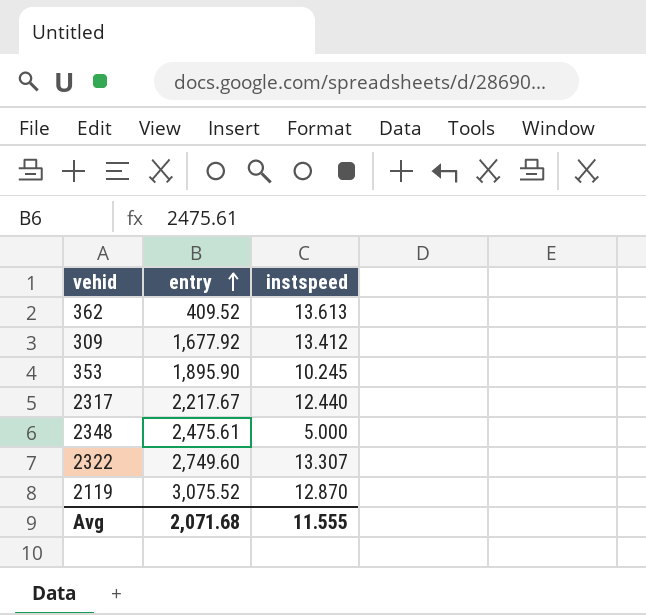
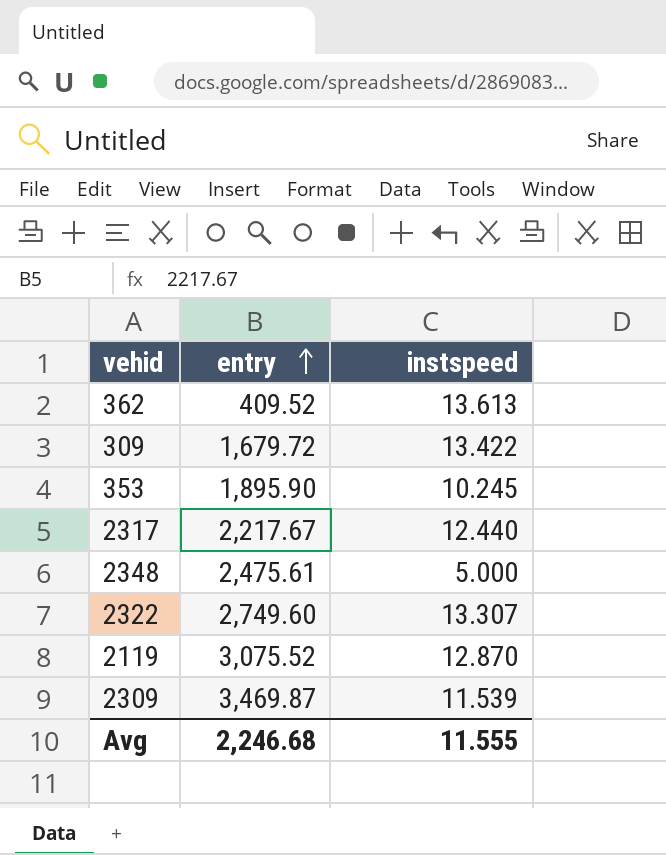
309 | entry: 1,677.92 -> 1,679.72
309 | instspeed: 13.412 -> 13.422
row 2309: none -> 3,469.87 | 11.539
Avg | entry: 2,071.68 -> 2,246.68

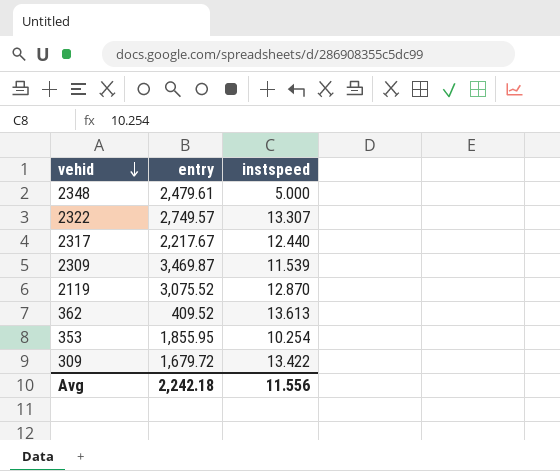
row order: entry ascending -> vehid descending
2348 | entry: 2,475.61 -> 2,479.61
2322 | entry: 2,749.60 -> 2,749.57
353 | entry: 1,895.90 -> 1,855.95
353 | instspeed: 10.245 -> 10.254
Avg | entry: 2,246.68 -> 2,242.18
Avg | instspeed: 11.555 -> 11.556

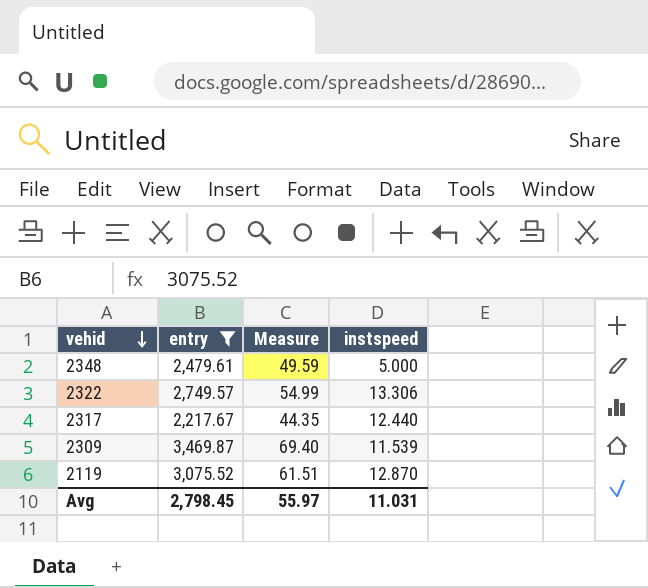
filter: none -> entry >= 2,217.67
column Measure | formula: none -> [entry] * 0.02
2322 | instspeed: 13.307 -> 13.306
Avg | entry: 2,242.18 -> 2,798.45
Avg | instspeed: 11.556 -> 11.031

